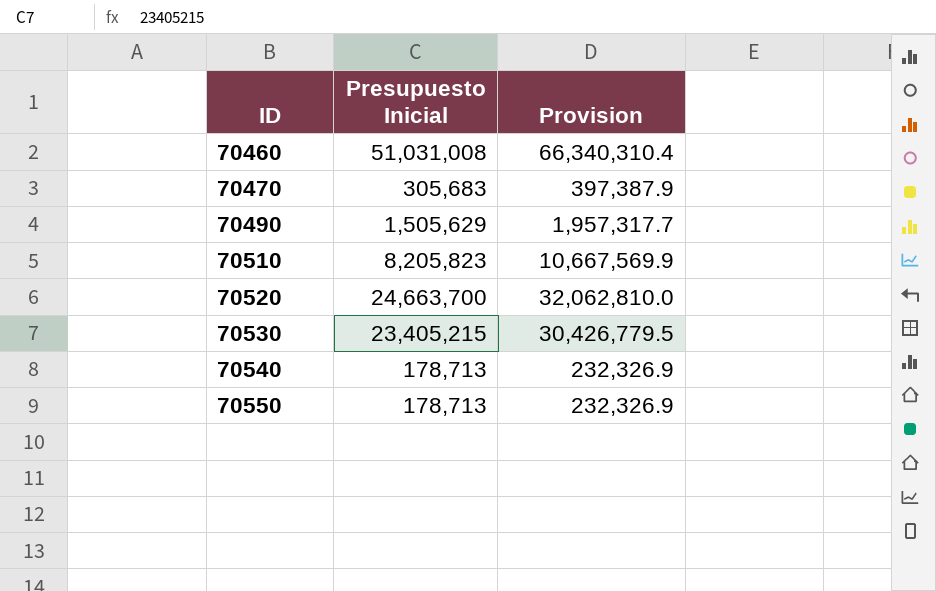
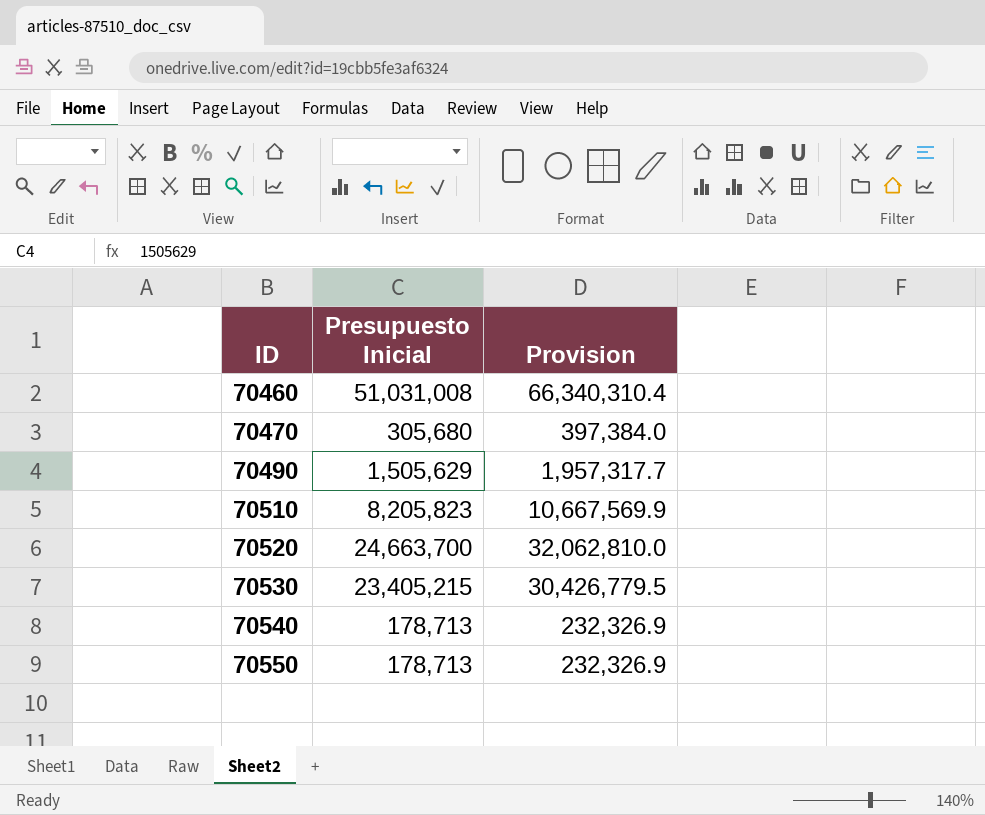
70470 | Presupuesto Inicial: 305,683 -> 305,680
70470 | Provision: 397,387.9 -> 397,384.0

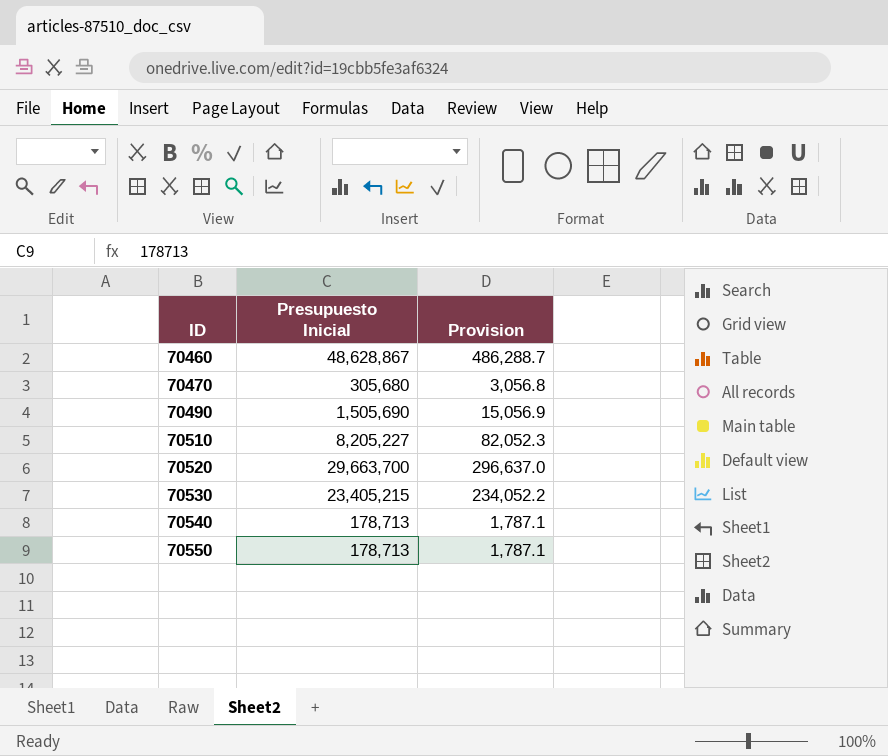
column Provision | formula: [Presupuesto Inicial] * 1.3 -> [Presupuesto Inicial] * 0.01
70460 | Presupuesto Inicial: 51,031,008 -> 48,628,867
70490 | Presupuesto Inicial: 1,505,629 -> 1,505,690
70510 | Presupuesto Inicial: 8,205,823 -> 8,205,227
70520 | Presupuesto Inicial: 24,663,700 -> 29,663,700

